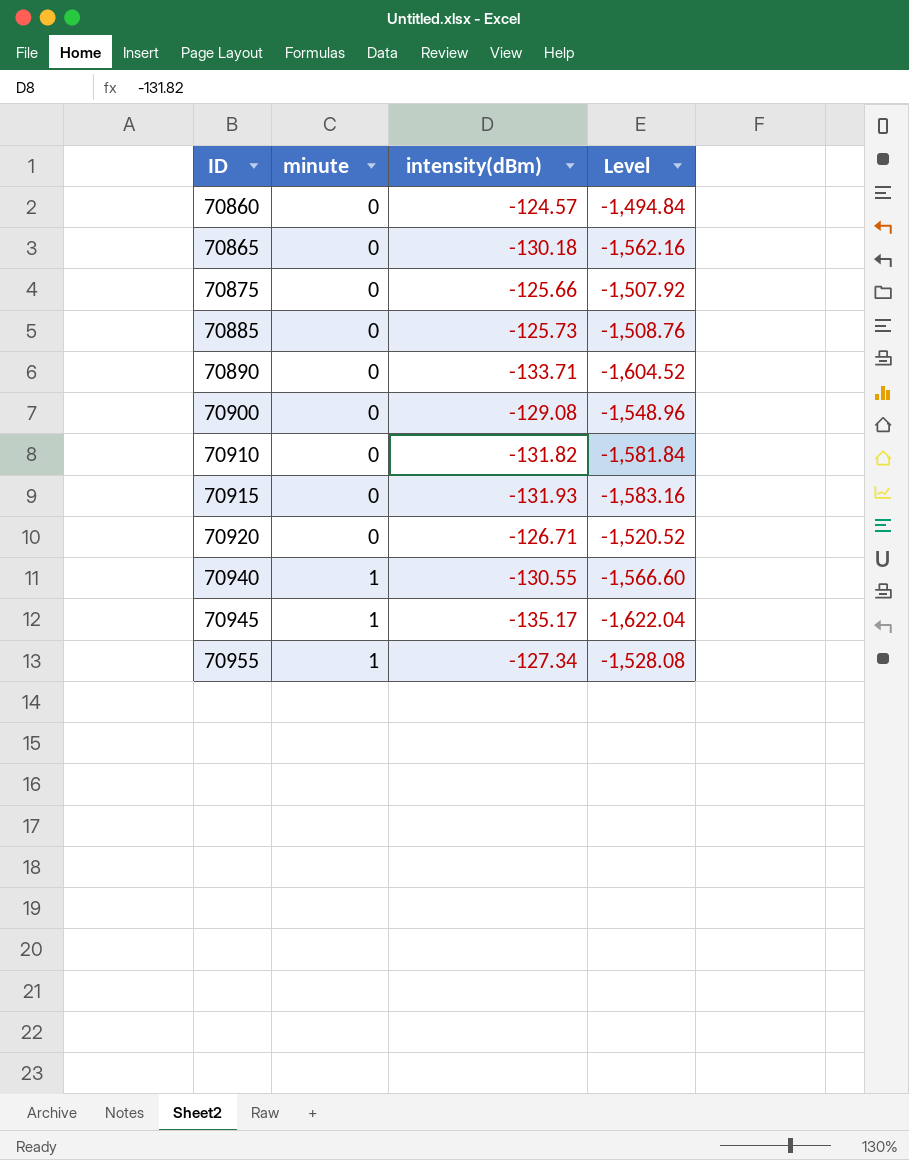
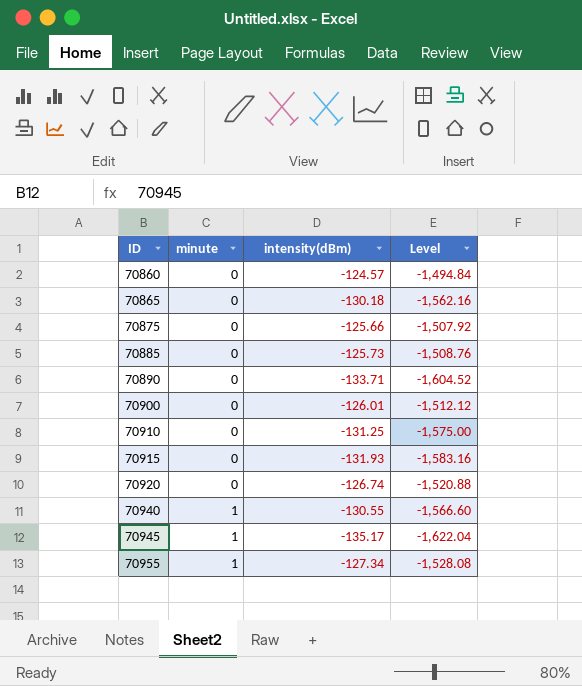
70900 | intensity(dBm): -129.08 -> -126.01
70900 | Level: -1,548.96 -> -1,512.12
70910 | intensity(dBm): -131.82 -> -131.25
70910 | Level: -1,581.84 -> -1,575.00
70920 | intensity(dBm): -126.71 -> -126.74
70920 | Level: -1,520.52 -> -1,520.88

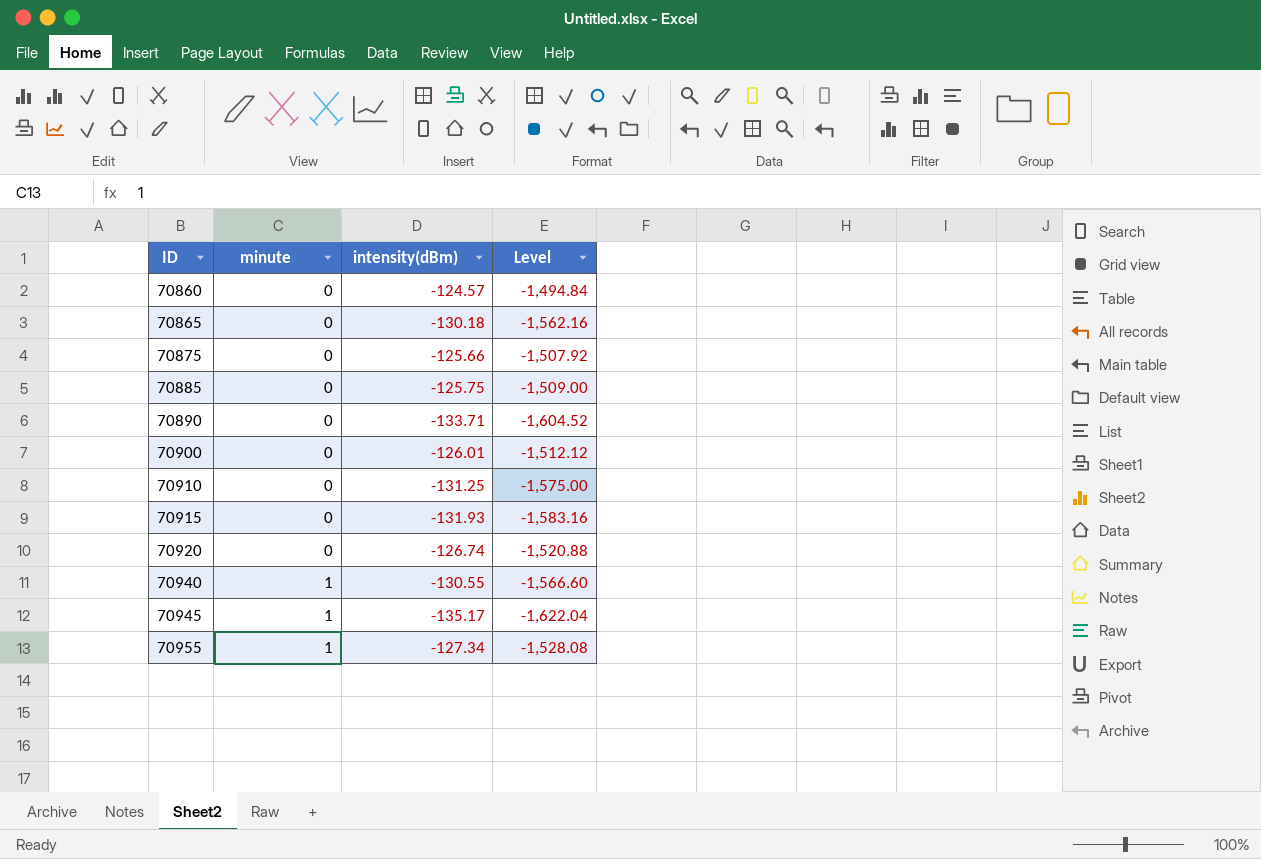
70885 | intensity(dBm): -125.73 -> -125.75
70885 | Level: -1,508.76 -> -1,509.00

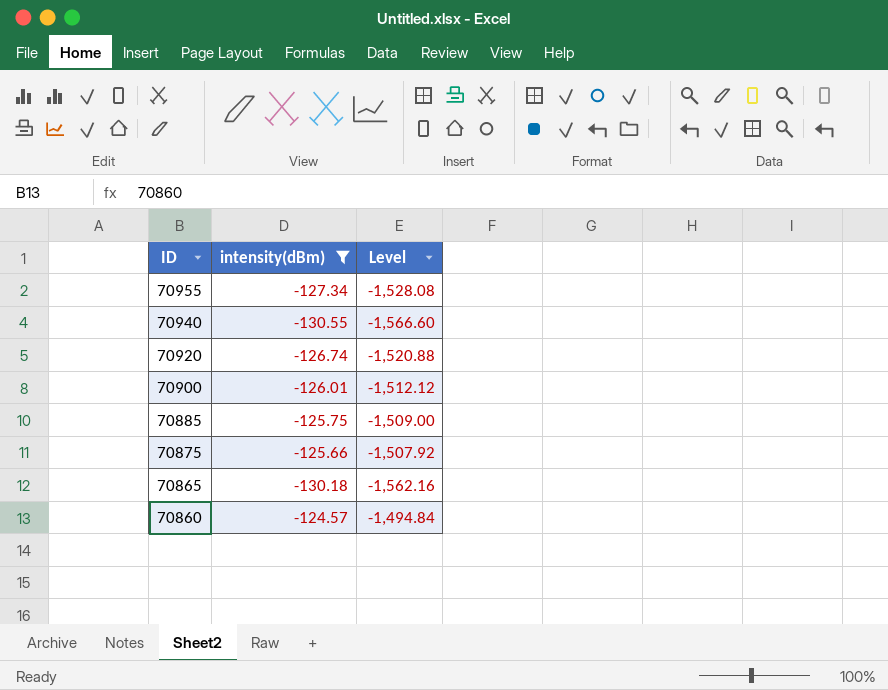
filter: none -> intensity(dBm) >= -130.55
row order: ID ascending -> ID descending
column minute | position: 2 -> none

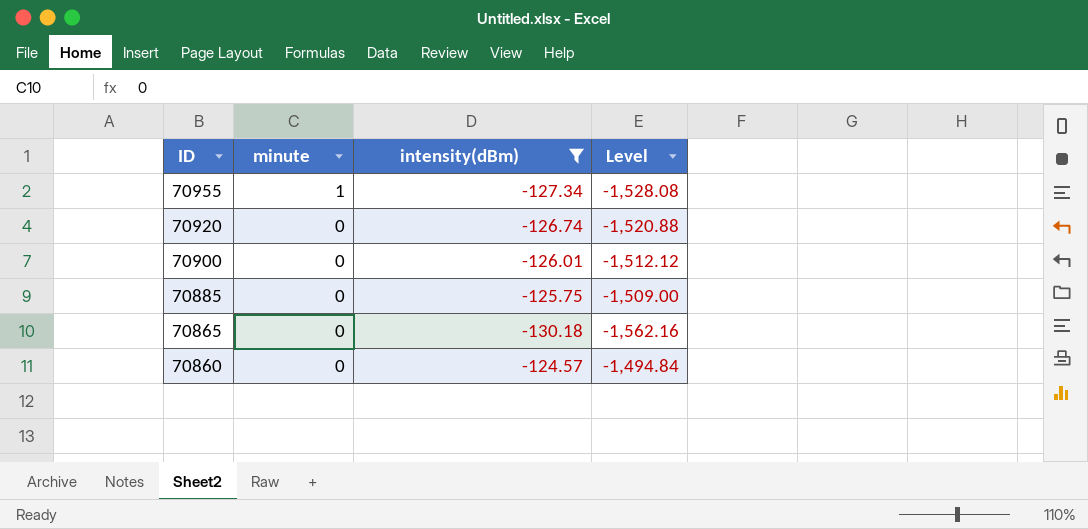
column minute | position: none -> 2
row 70940: -130.55 | -1,566.60 -> none
row 70875: -125.66 | -1,507.92 -> none

